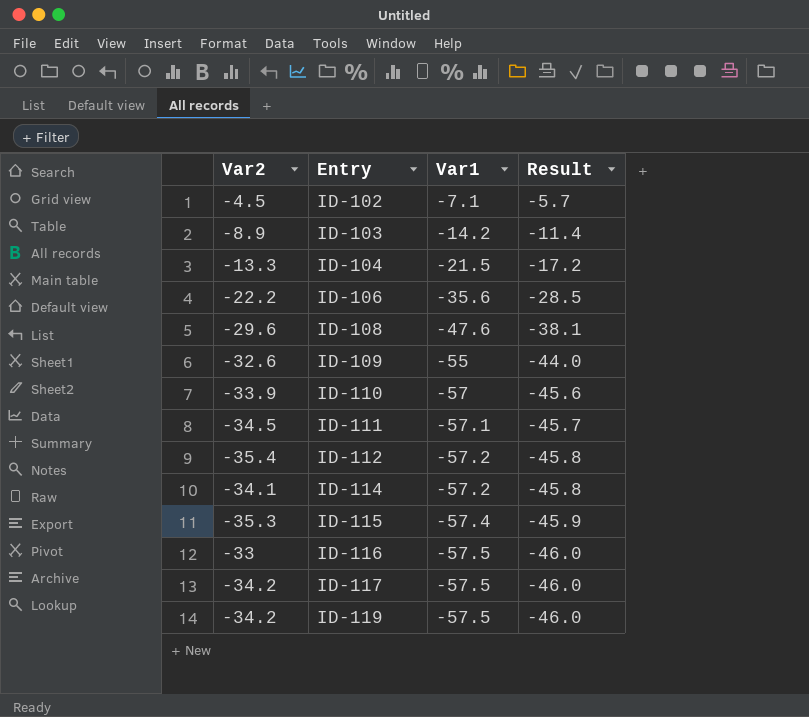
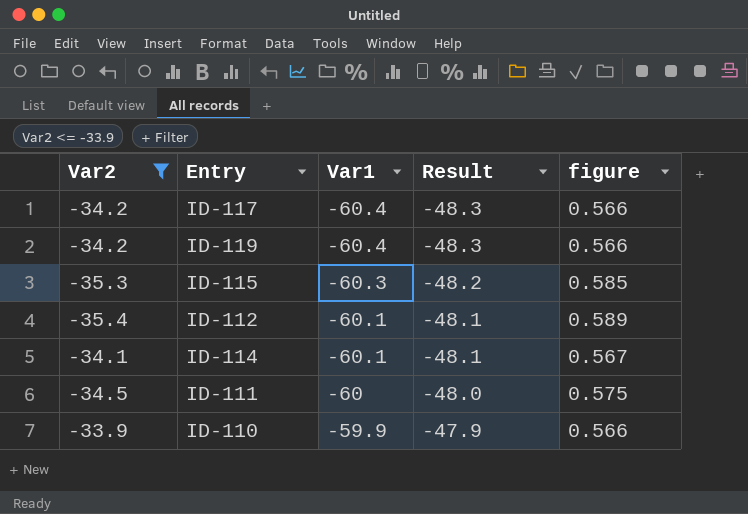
filter: none -> Var2 <= -33.9
row order: Entry ascending -> Var1 ascending
column figure | formula: none -> [Var2] / [Var1]
ID-117 | Var1: -57.5 -> -60.4
ID-117 | Result: -46.0 -> -48.3
ID-119 | Var1: -57.5 -> -60.4
ID-119 | Result: -46.0 -> -48.3
ID-115 | Var1: -57.4 -> -60.3
ID-115 | Result: -45.9 -> -48.2
ID-112 | Var1: -57.2 -> -60.1
ID-112 | Result: -45.8 -> -48.1
ID-114 | Var1: -57.2 -> -60.1
ID-114 | Result: -45.8 -> -48.1
ID-111 | Var1: -57.1 -> -60
ID-111 | Result: -45.7 -> -48.0
ID-110 | Var1: -57 -> -59.9
ID-110 | Result: -45.6 -> -47.9

